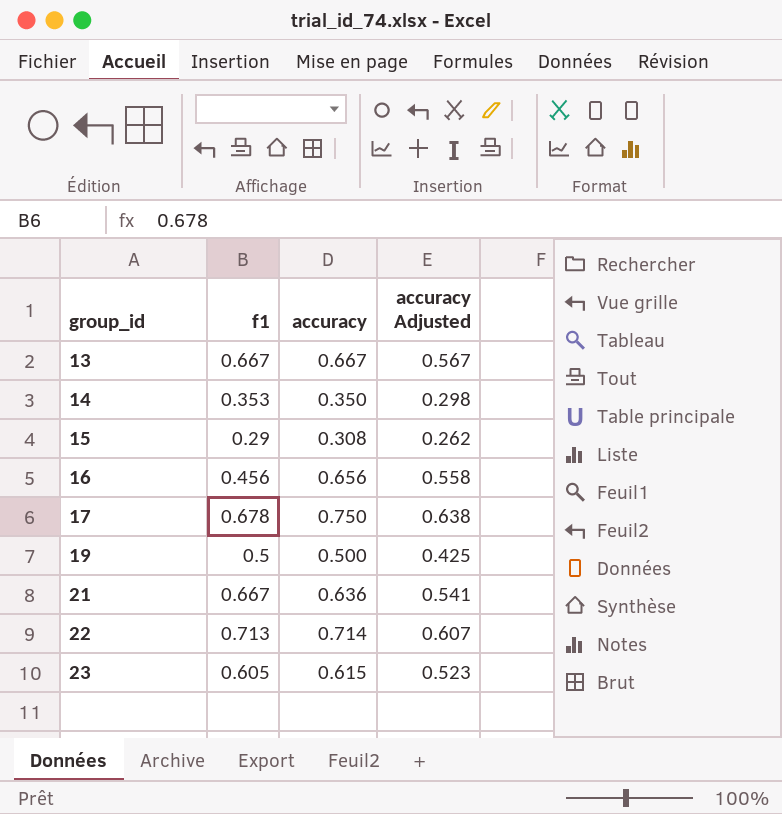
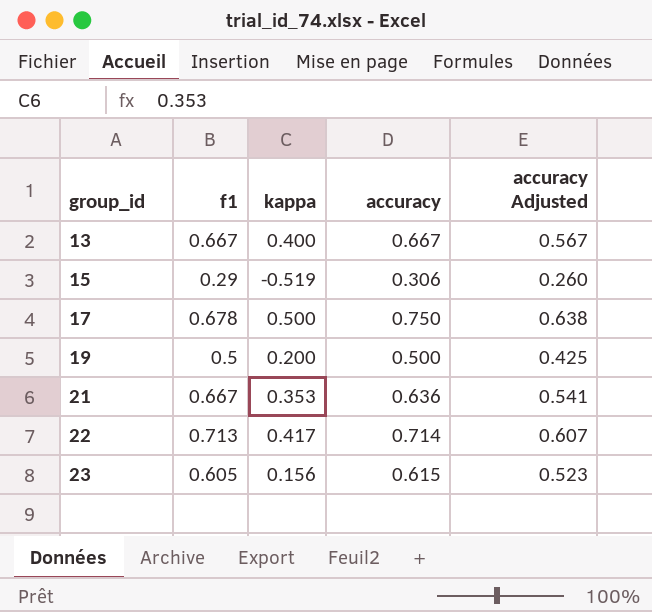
column kappa | position: none -> 3
row 14: 0.353 | 0.350 | 0.298 -> none
row 16: 0.456 | 0.656 | 0.558 -> none
15 | accuracy: 0.308 -> 0.306
15 | accuracy Adjusted: 0.262 -> 0.260

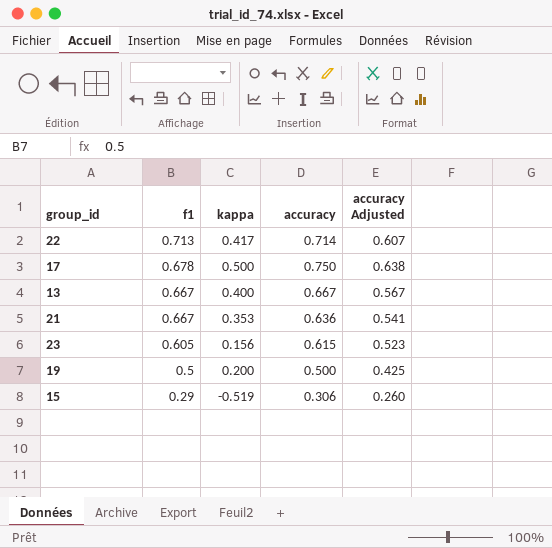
row order: group_id ascending -> f1 descending

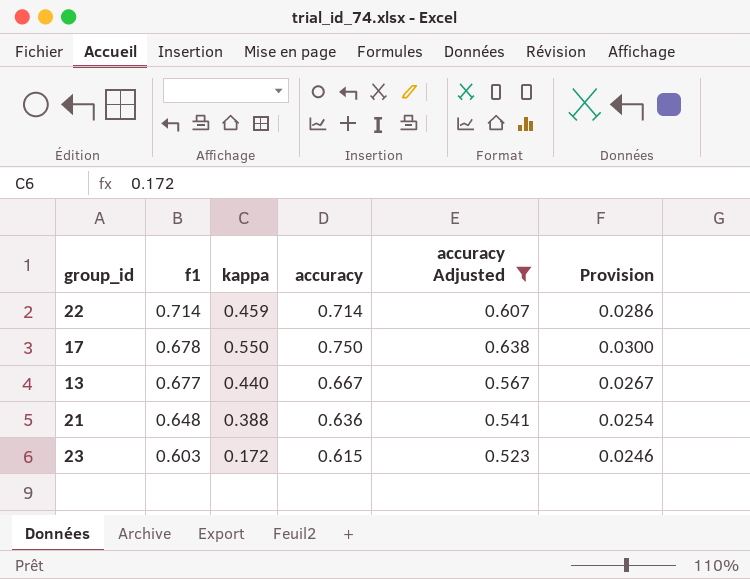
filter: none -> accuracy Adjusted >= 0.523
column Provision | formula: none -> [accuracy] * 0.04
22 | f1: 0.713 -> 0.714
22 | kappa: 0.417 -> 0.459
17 | kappa: 0.500 -> 0.550
13 | f1: 0.667 -> 0.677
13 | kappa: 0.400 -> 0.440
21 | f1: 0.667 -> 0.648
21 | kappa: 0.353 -> 0.388
23 | f1: 0.605 -> 0.603
23 | kappa: 0.156 -> 0.172

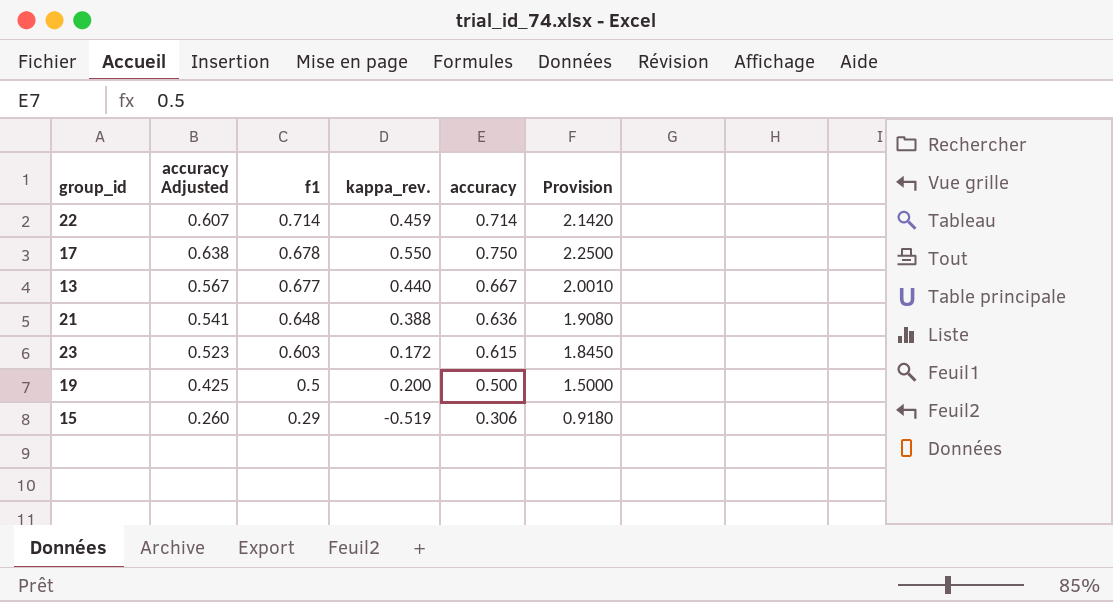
filter: accuracy Adjusted >= 0.523 -> none
column accuracy Adjusted | position: 5 -> 2
column name: kappa -> kappa_rev.
column Provision | formula: [accuracy] * 0.04 -> [accuracy] * 3

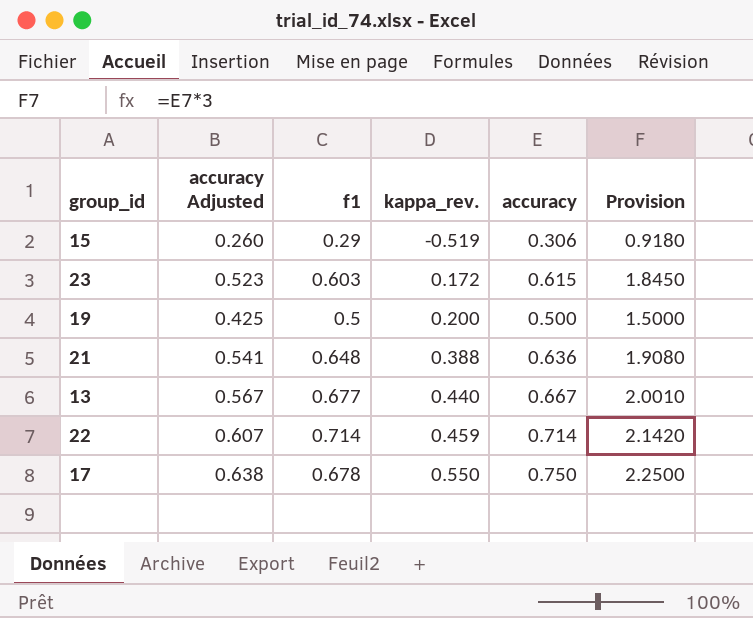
row order: f1 descending -> kappa_rev. ascending

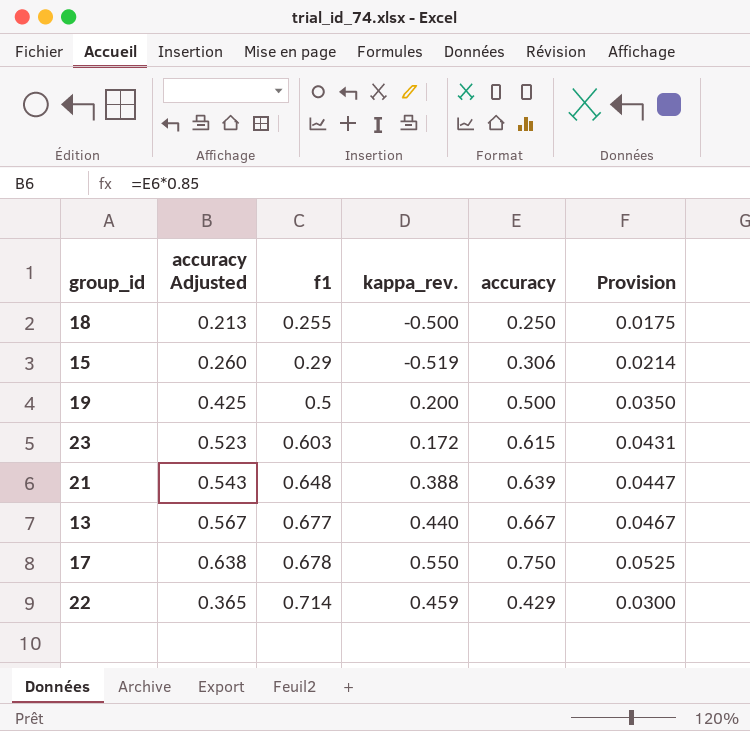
row order: kappa_rev. ascending -> f1 ascending
column Provision | formula: [accuracy] * 3 -> [accuracy] * 0.07
row 18: none -> 0.213 | 0.255 | -0.500 | 0.250 | 0.0175
21 | accuracy Adjusted: 0.541 -> 0.543
21 | accuracy: 0.636 -> 0.639
22 | accuracy Adjusted: 0.607 -> 0.365
22 | accuracy: 0.714 -> 0.429

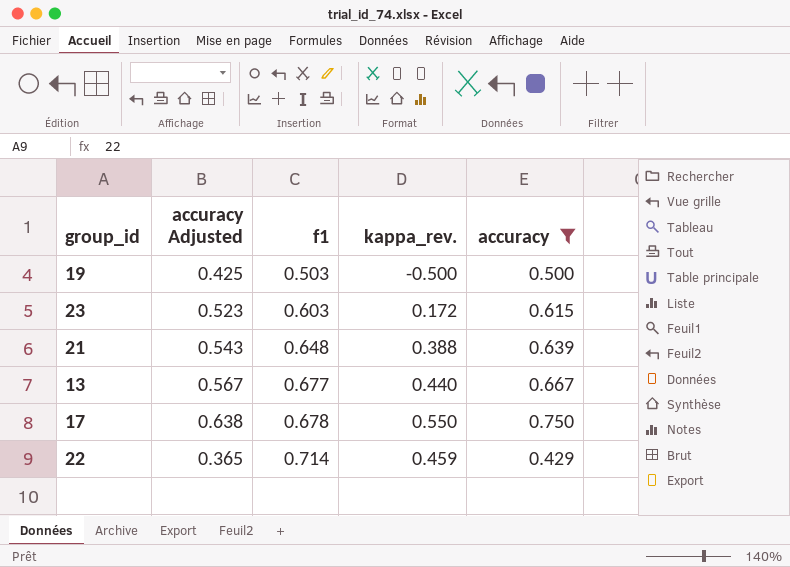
filter: none -> accuracy >= 0.429
column Provision | formula: [accuracy] * 0.07 -> none
19 | f1: 0.5 -> 0.503
19 | kappa_rev.: 0.200 -> -0.500

